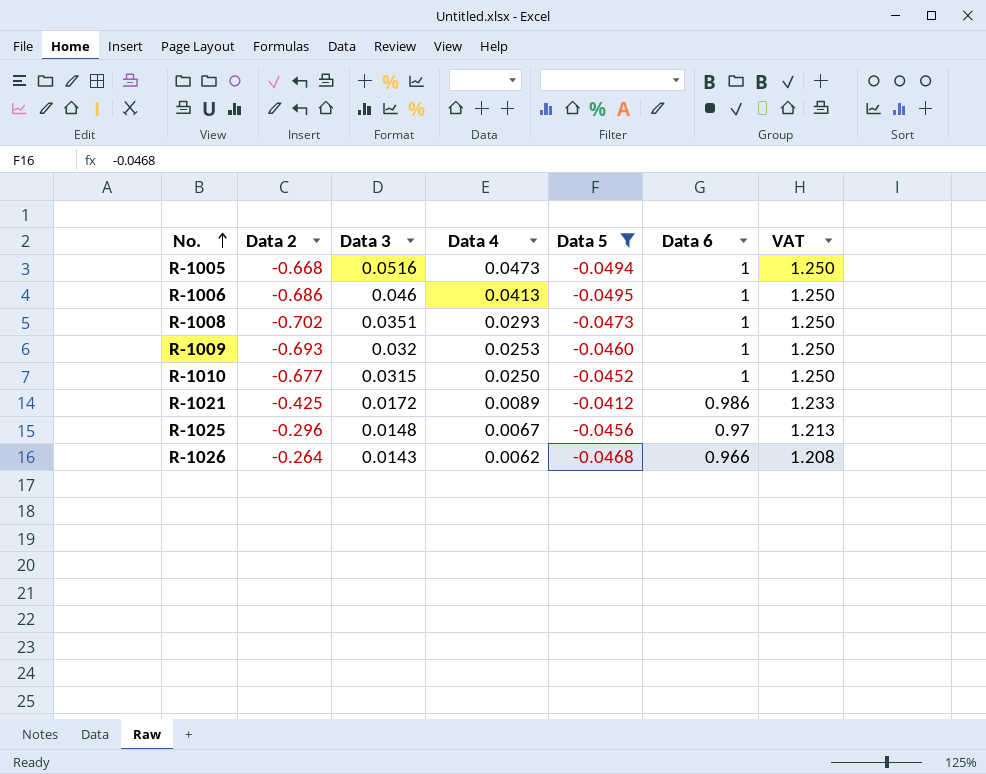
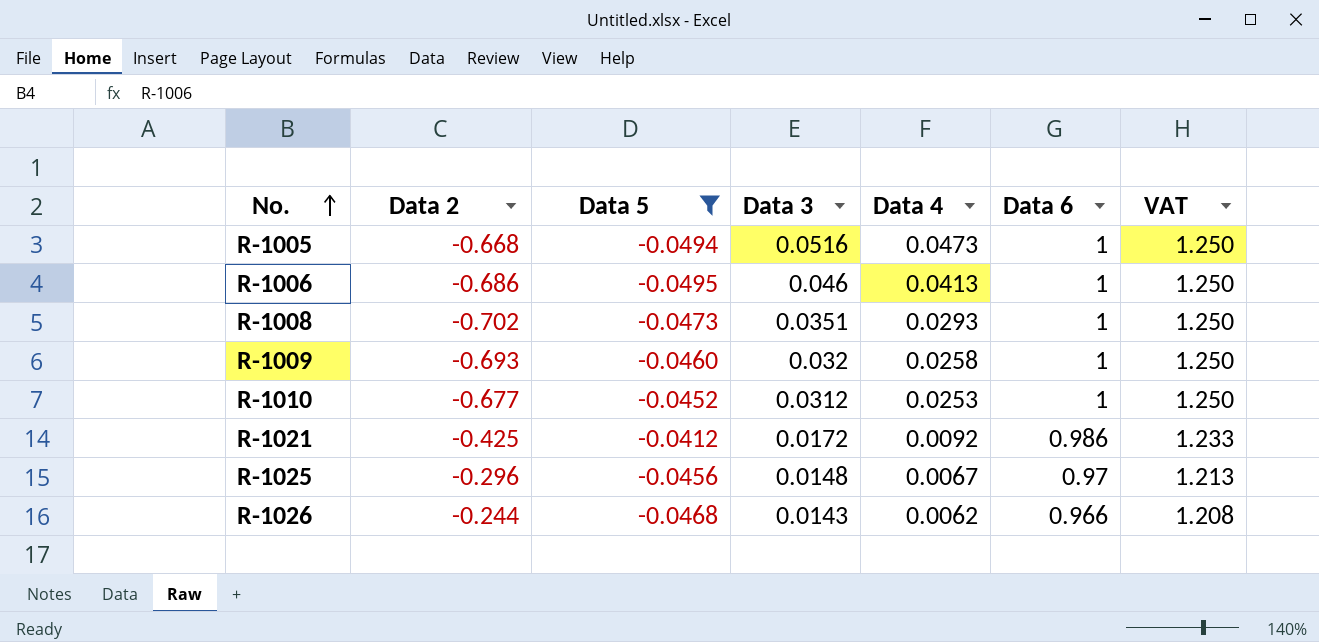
column Data 5 | position: 5 -> 3
R-1009 | Data 4: 0.0253 -> 0.0258
R-1010 | Data 3: 0.0315 -> 0.0312
R-1010 | Data 4: 0.0250 -> 0.0253
R-1021 | Data 4: 0.0089 -> 0.0092
R-1026 | Data 2: -0.264 -> -0.244

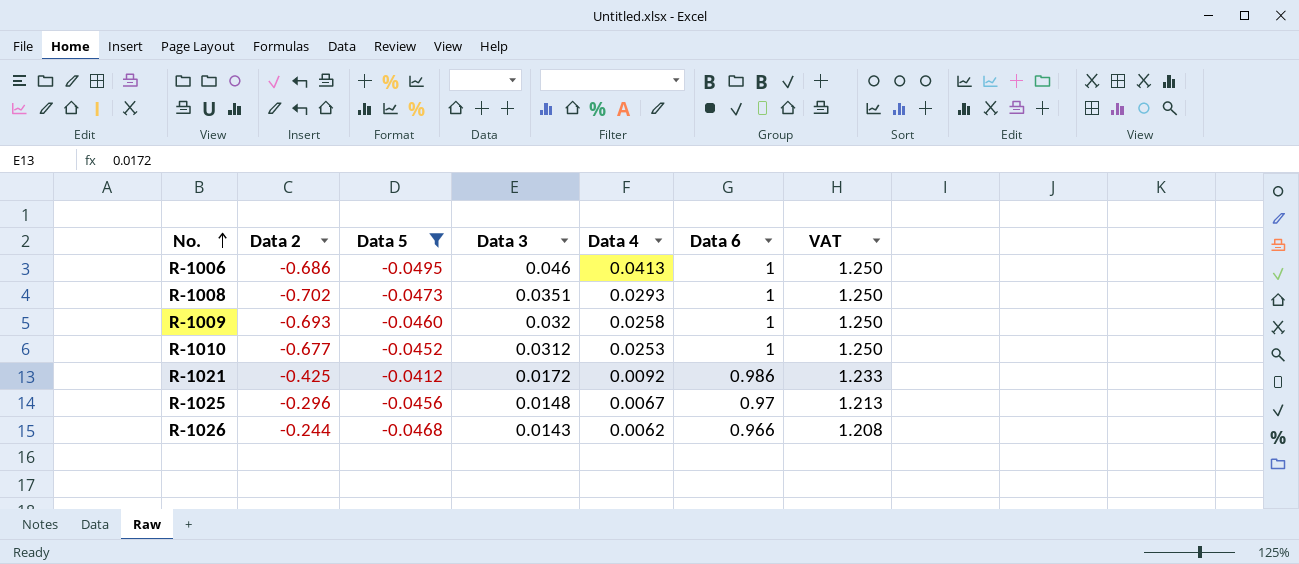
row R-1005: -0.668 | -0.0494 | 0.0516 | 0.0473 | 1 | 1.250 -> none

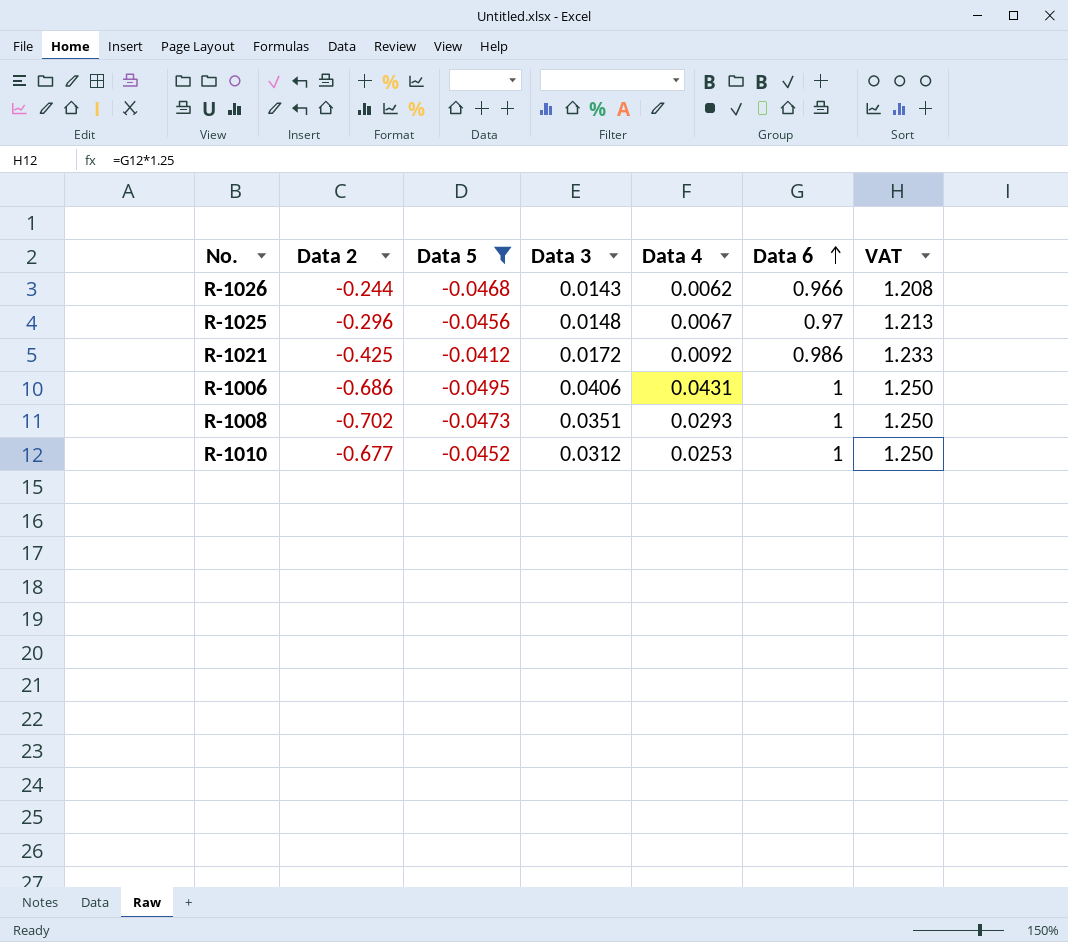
row order: No. ascending -> Data 6 ascending
row R-1009: -0.693 | -0.0460 | 0.032 | 0.0258 | 1 | 1.250 -> none
R-1006 | Data 3: 0.046 -> 0.0406
R-1006 | Data 4: 0.0413 -> 0.0431

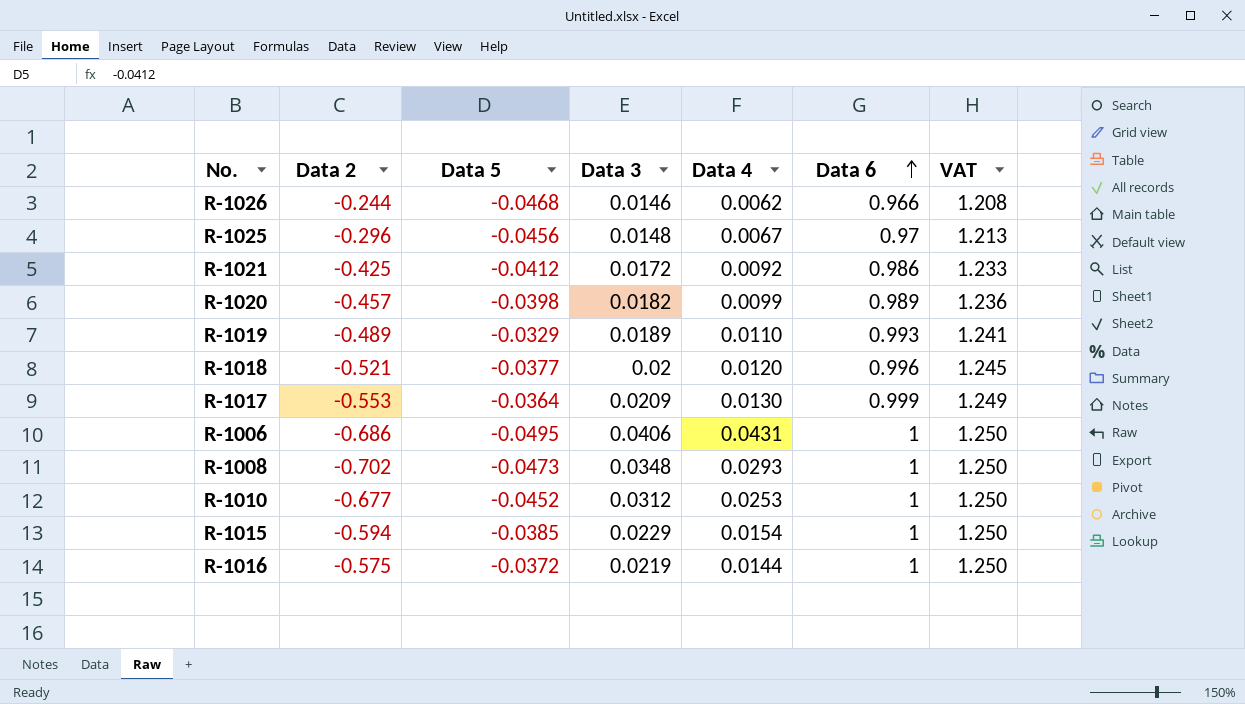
filter: Data 5 <= -0.0412 -> none
R-1026 | Data 3: 0.0143 -> 0.0146
R-1008 | Data 3: 0.0351 -> 0.0348

